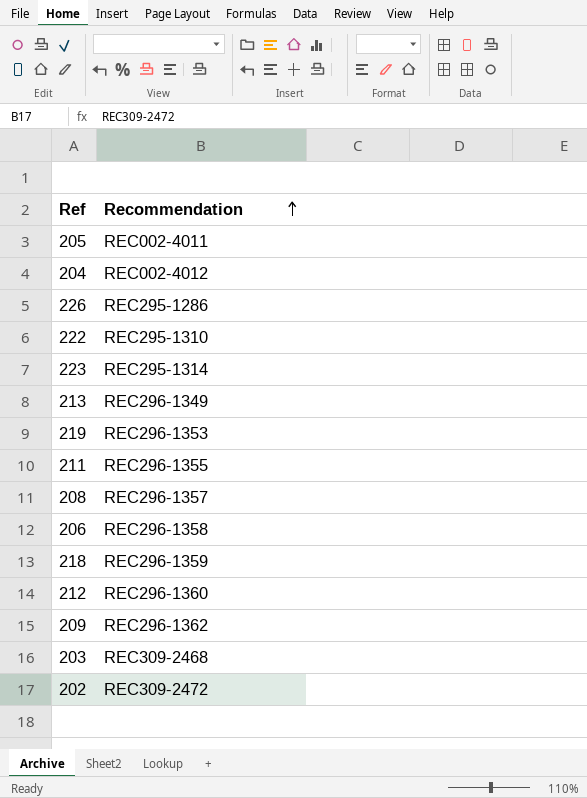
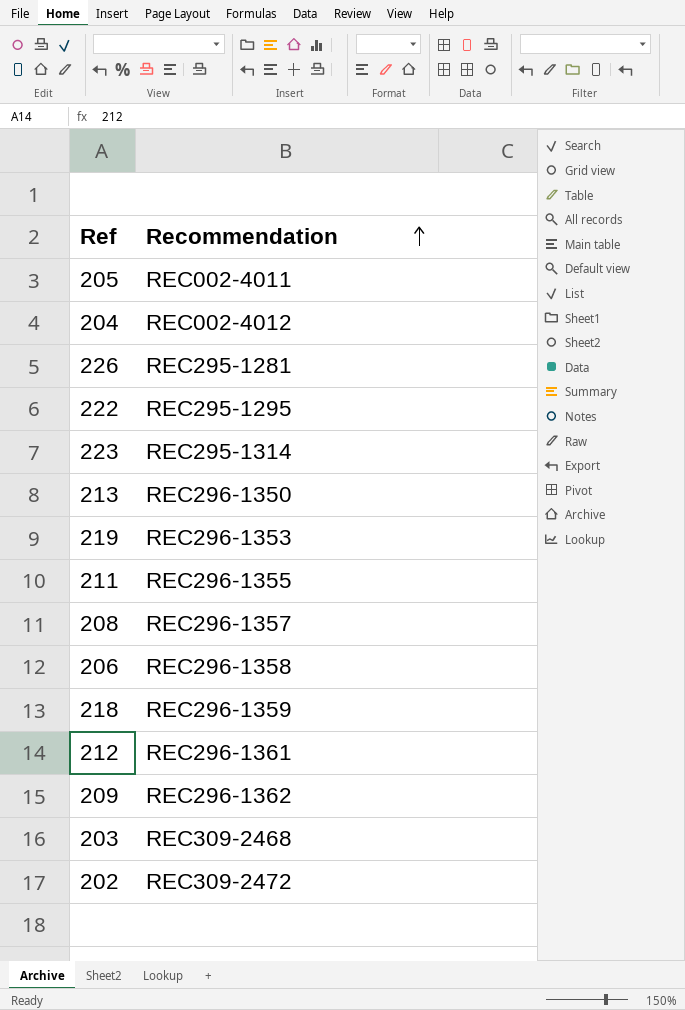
226 | Recommendation: REC295-1286 -> REC295-1281
222 | Recommendation: REC295-1310 -> REC295-1295
213 | Recommendation: REC296-1349 -> REC296-1350
212 | Recommendation: REC296-1360 -> REC296-1361

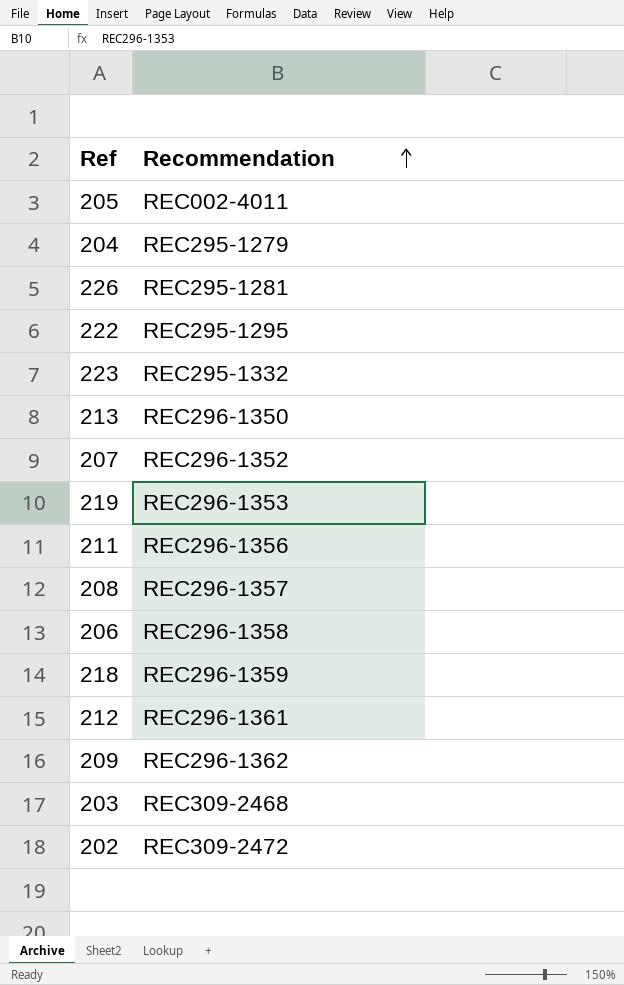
204 | Recommendation: REC002-4012 -> REC295-1279
223 | Recommendation: REC295-1314 -> REC295-1332
row 207: none -> REC296-1352
211 | Recommendation: REC296-1355 -> REC296-1356

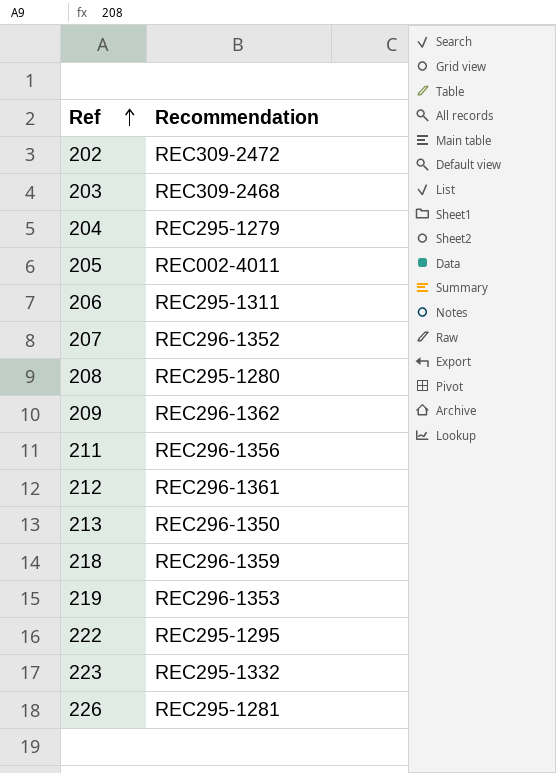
row order: Recommendation ascending -> Ref ascending
206 | Recommendation: REC296-1358 -> REC295-1311
208 | Recommendation: REC296-1357 -> REC295-1280

